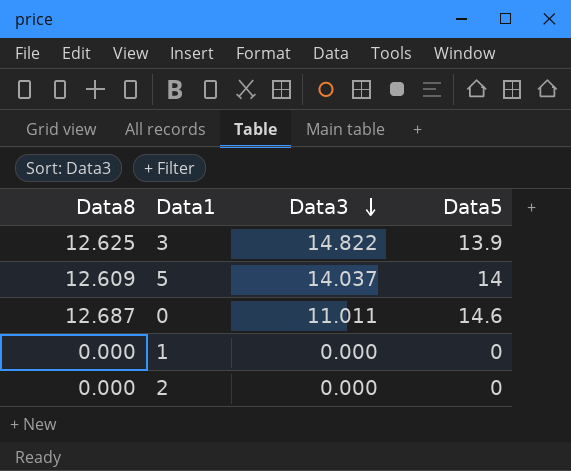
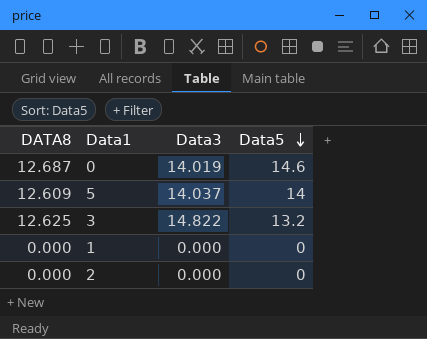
row order: Data3 descending -> Data5 descending
column name: Data8 -> DATA8
0 | Data3: 11.011 -> 14.019
3 | Data5: 13.9 -> 13.2

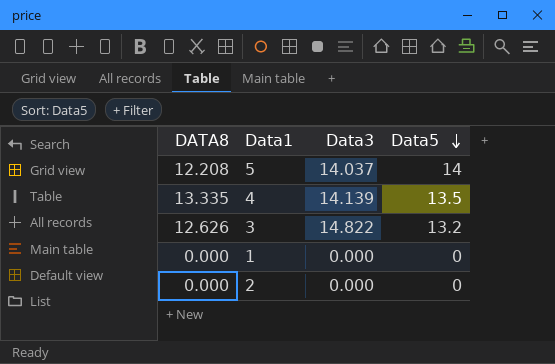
row 0: 12.687 | 14.019 | 14.6 -> none
5 | DATA8: 12.609 -> 12.208
row 4: none -> 13.335 | 14.139 | 13.5
3 | DATA8: 12.625 -> 12.626

